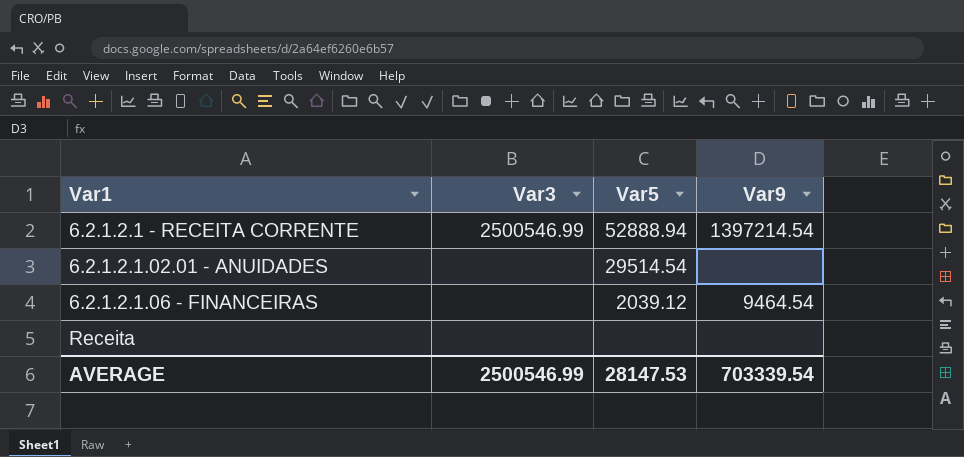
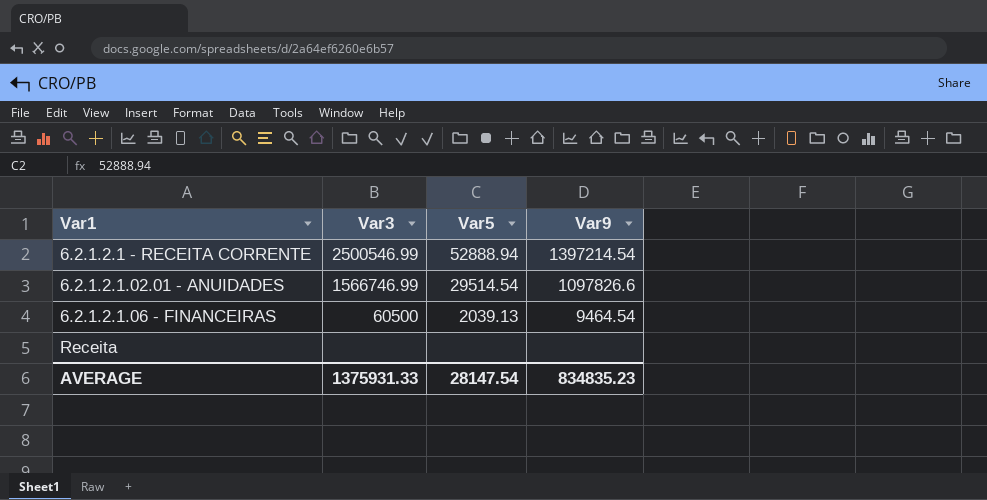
6.2.1.2.1.02.01 - ANUIDADES | Var3: none -> 1566746.99
6.2.1.2.1.02.01 - ANUIDADES | Var9: none -> 1097826.6
6.2.1.2.1.06 - FINANCEIRAS | Var3: none -> 60500
6.2.1.2.1.06 - FINANCEIRAS | Var5: 2039.12 -> 2039.13
AVERAGE | Var3: 2500546.99 -> 1375931.33
AVERAGE | Var5: 28147.53 -> 28147.54
AVERAGE | Var9: 703339.54 -> 834835.23

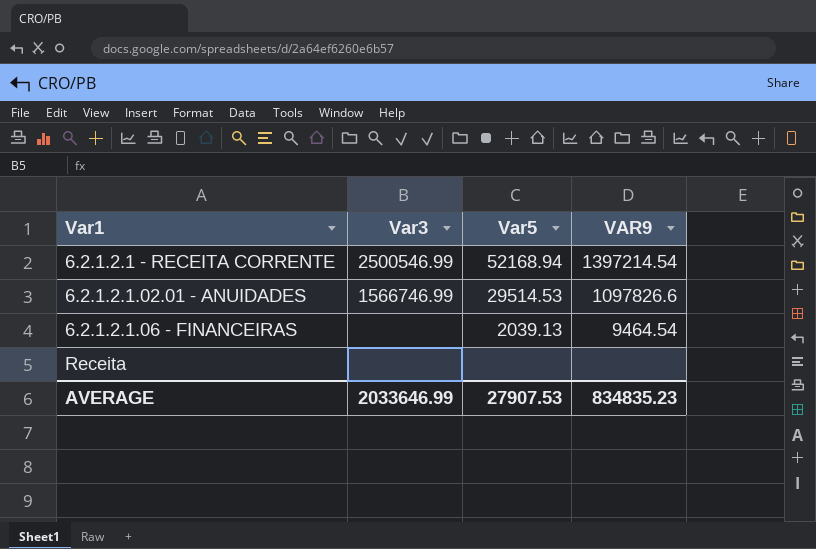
column name: Var9 -> VAR9
6.2.1.2.1 - RECEITA CORRENTE | Var5: 52888.94 -> 52168.94
6.2.1.2.1.02.01 - ANUIDADES | Var5: 29514.54 -> 29514.53
6.2.1.2.1.06 - FINANCEIRAS | Var3: 60500 -> none
AVERAGE | Var3: 1375931.33 -> 2033646.99
AVERAGE | Var5: 28147.54 -> 27907.53

